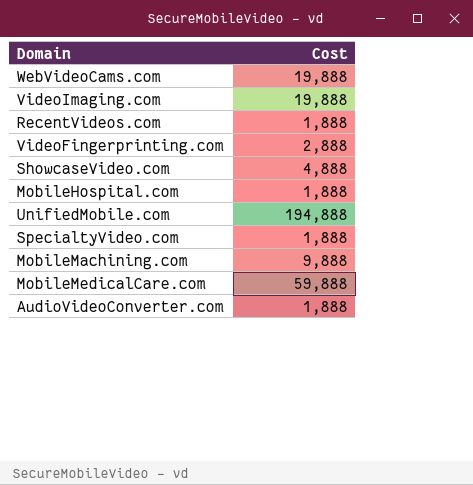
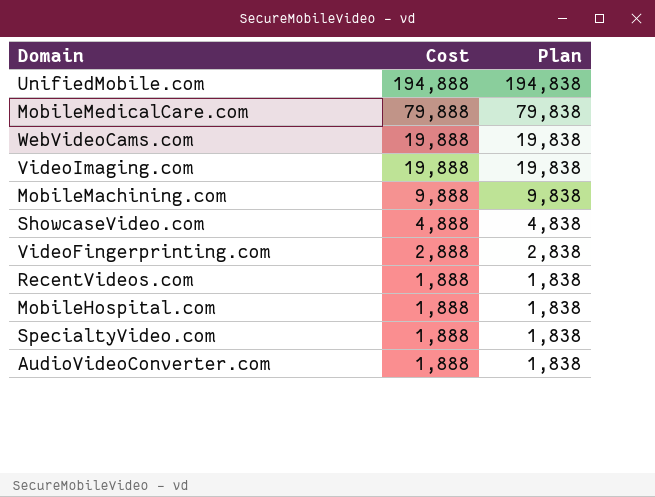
row order: none -> Cost descending
column Plan | formula: none -> [Cost] - 50
MobileMedicalCare.com | Cost: 59,888 -> 79,888

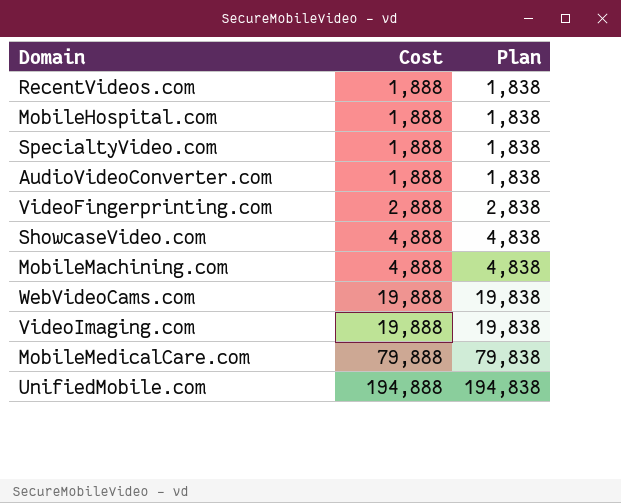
row order: Cost descending -> Cost ascending
MobileMachining.com | Cost: 9,888 -> 4,888
MobileMachining.com | Plan: 9,838 -> 4,838

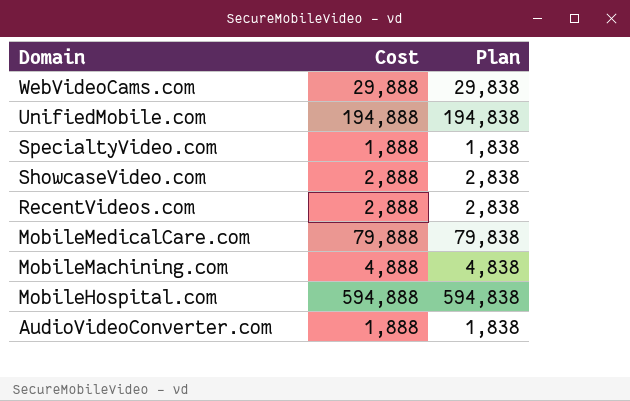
row order: Cost ascending -> Domain descending
row VideoFingerprinting.com: 2,888 | 2,838 -> none
row VideoImaging.com: 19,888 | 19,838 -> none
WebVideoCams.com | Cost: 19,888 -> 29,888
WebVideoCams.com | Plan: 19,838 -> 29,838
ShowcaseVideo.com | Cost: 4,888 -> 2,888
ShowcaseVideo.com | Plan: 4,838 -> 2,838
RecentVideos.com | Cost: 1,888 -> 2,888
RecentVideos.com | Plan: 1,838 -> 2,838
MobileHospital.com | Cost: 1,888 -> 594,888
MobileHospital.com | Plan: 1,838 -> 594,838

